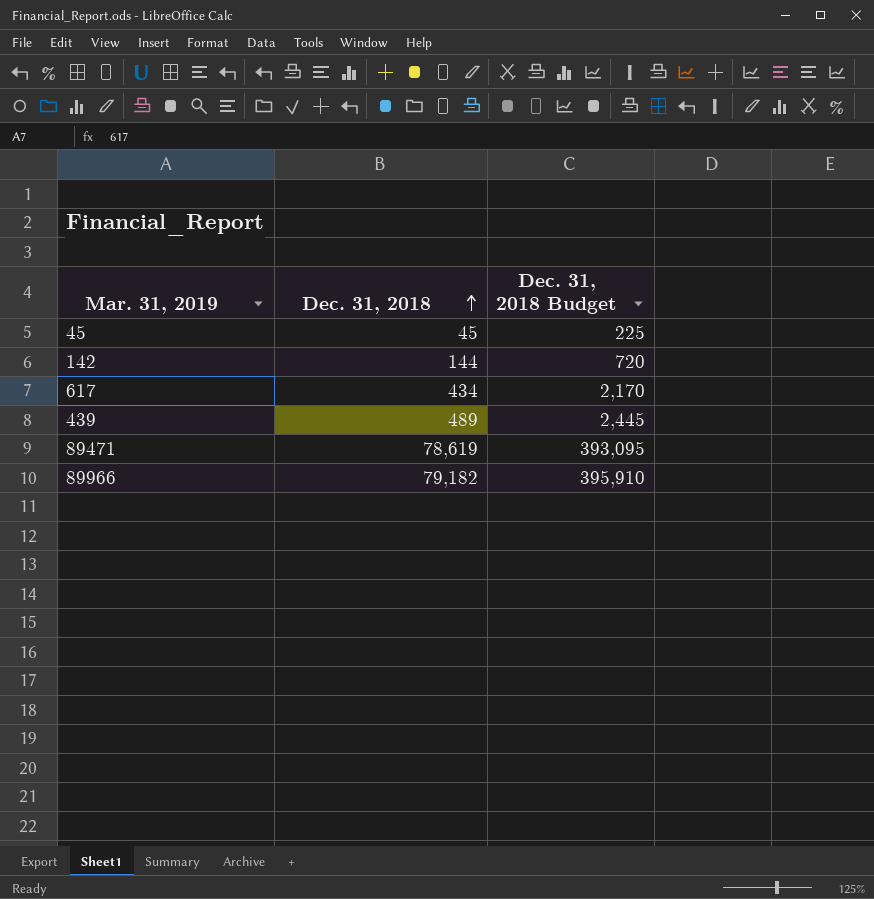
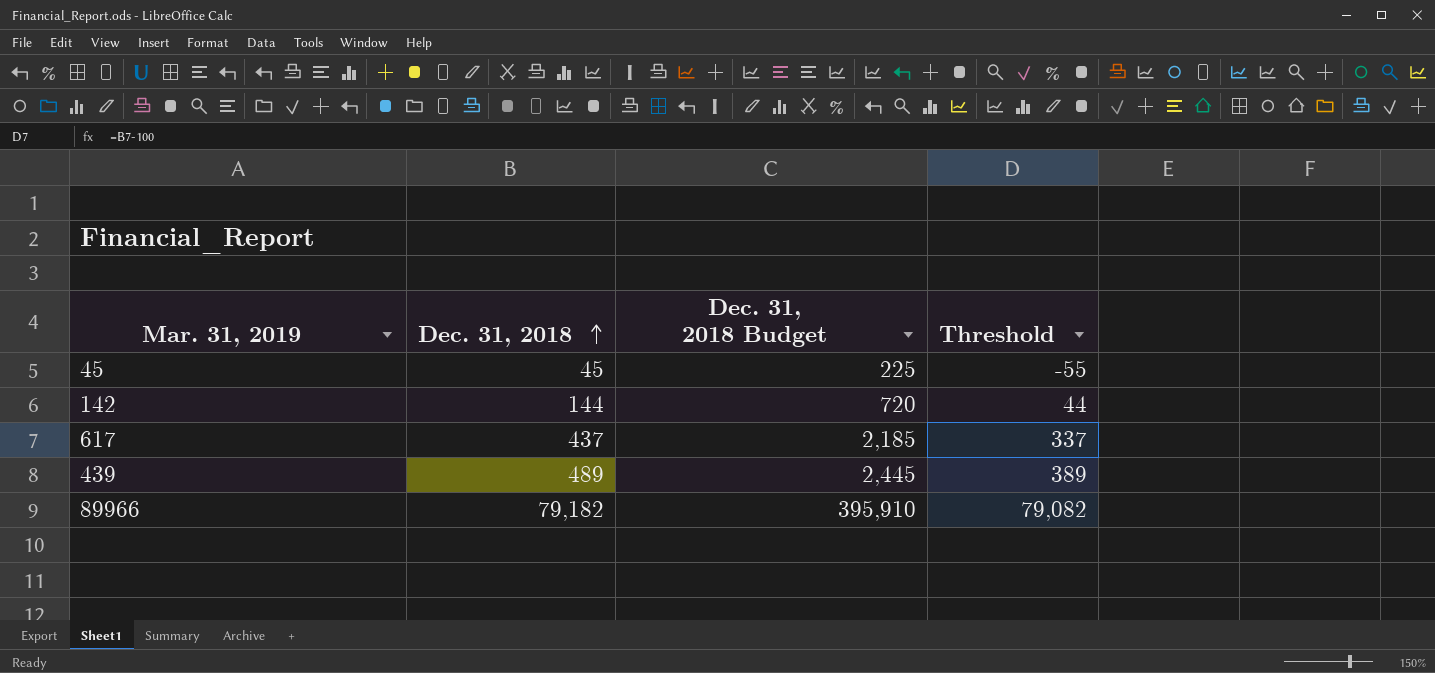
column Threshold | formula: none -> [Dec. 31, 2018] - 100
row 89471: 78,619 | 393,095 -> none
617 | Dec. 31, 2018: 434 -> 437
617 | Dec. 31, 2018 Budget: 2,170 -> 2,185

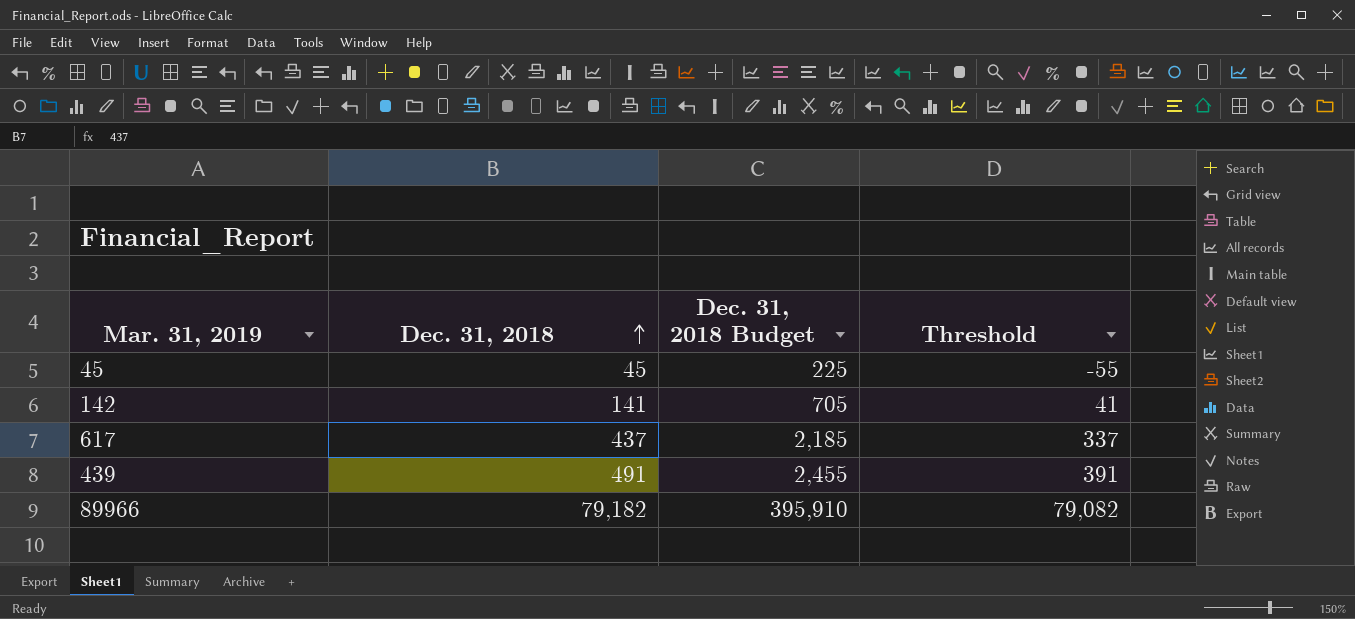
142 | Dec. 31, 2018: 144 -> 141
142 | Dec. 31, 2018 Budget: 720 -> 705
142 | Threshold: 44 -> 41
439 | Dec. 31, 2018: 489 -> 491
439 | Dec. 31, 2018 Budget: 2,445 -> 2,455
439 | Threshold: 389 -> 391

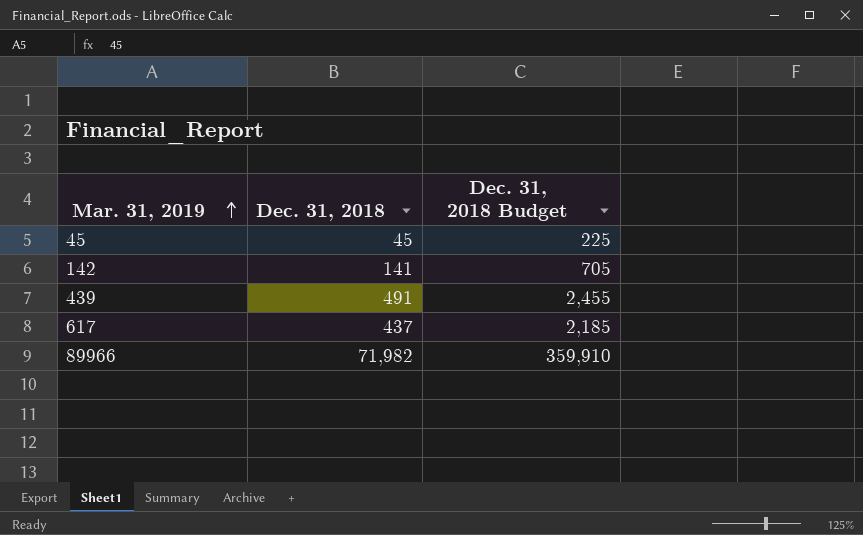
row order: Dec. 31, 2018 ascending -> Mar. 31, 2019 ascending
column Threshold | formula: [Dec. 31, 2018] - 100 -> none
89966 | Dec. 31, 2018: 79,182 -> 71,982
89966 | Dec. 31, 2018 Budget: 395,910 -> 359,910

